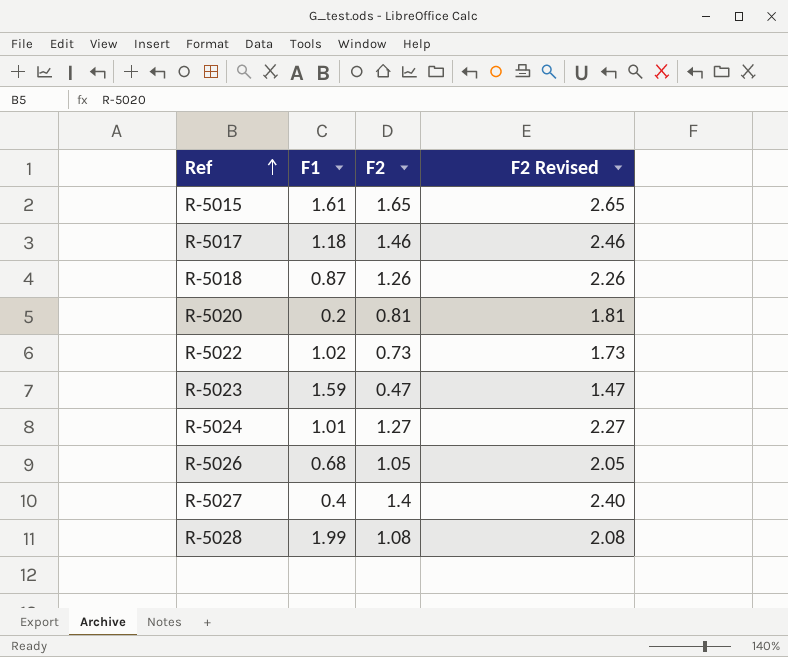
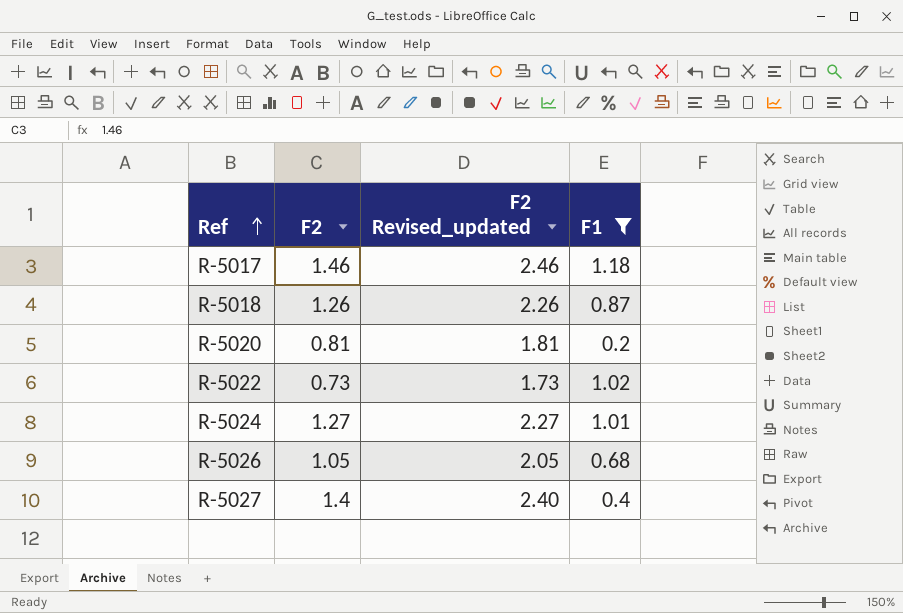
filter: none -> F1 <= 1.18
column name: F2 Revised -> F2 Revised_updated
column F1 | position: 2 -> 4

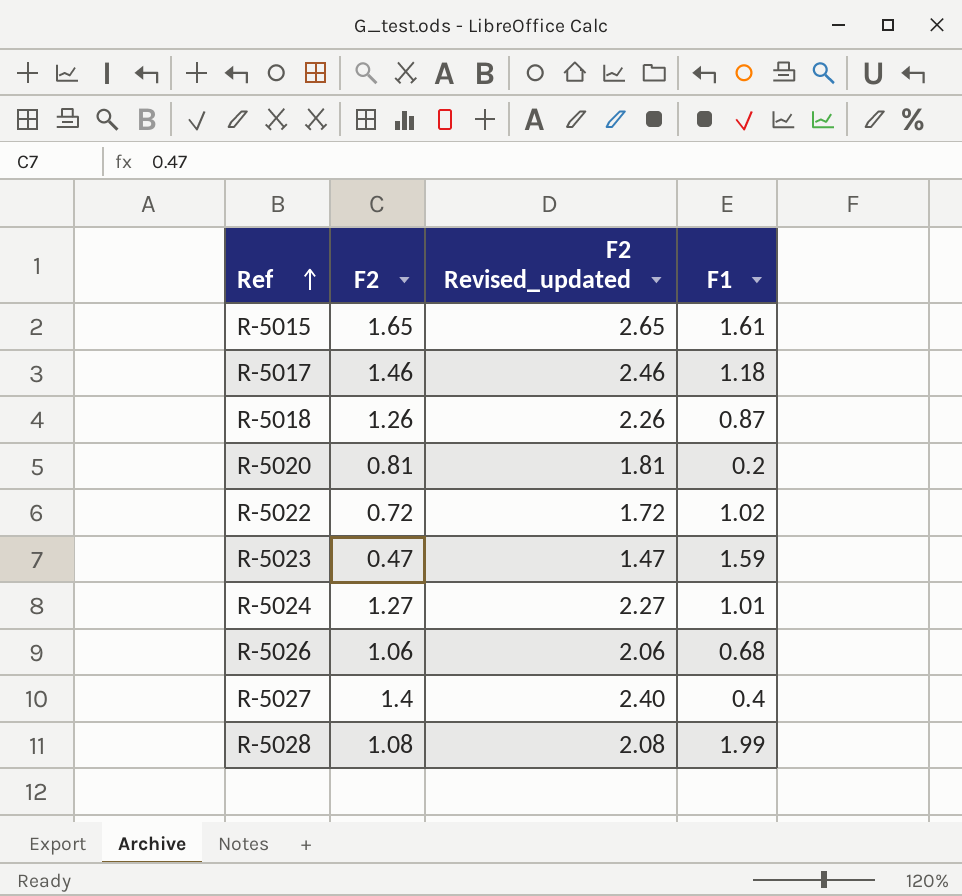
filter: F1 <= 1.18 -> none
R-5022 | F2: 0.73 -> 0.72
R-5022 | F2 Revised_updated: 1.73 -> 1.72
R-5026 | F2: 1.05 -> 1.06
R-5026 | F2 Revised_updated: 2.05 -> 2.06

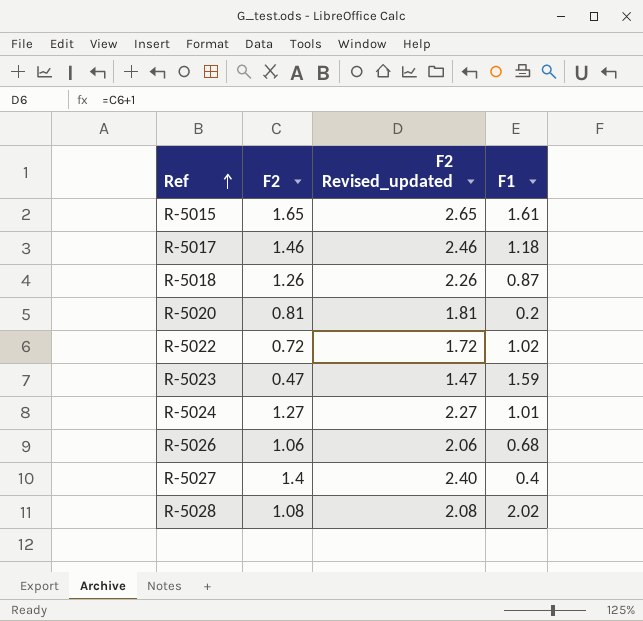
R-5028 | F1: 1.99 -> 2.02

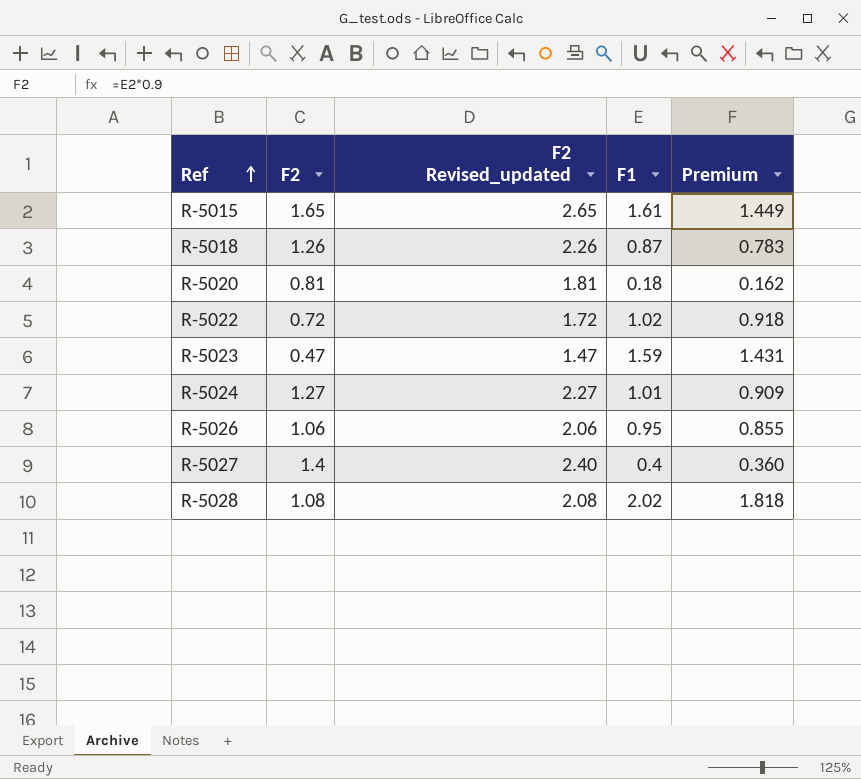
column Premium | formula: none -> [F1] * 0.9
row R-5017: 1.46 | 2.46 | 1.18 -> none
R-5020 | F1: 0.2 -> 0.18
R-5026 | F1: 0.68 -> 0.95

